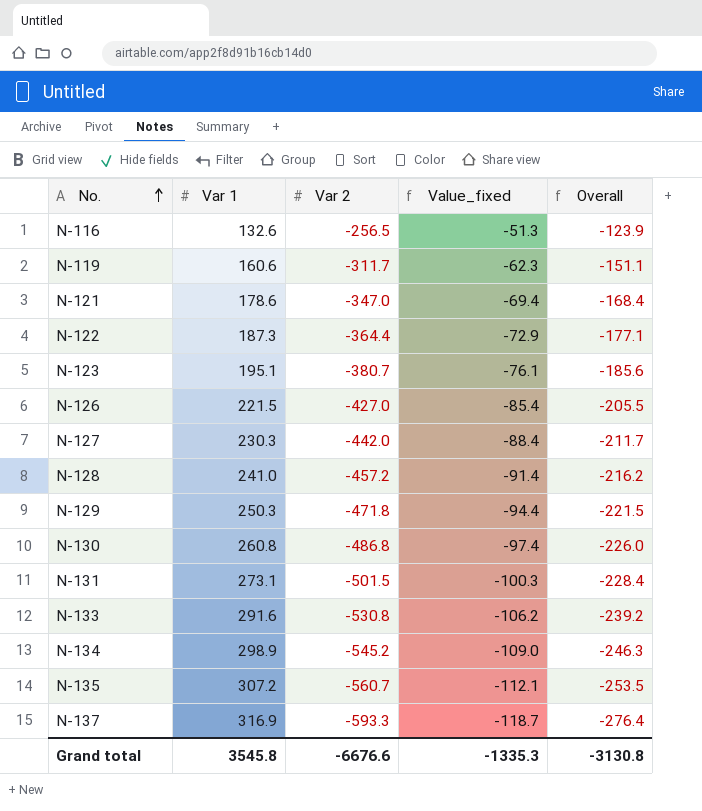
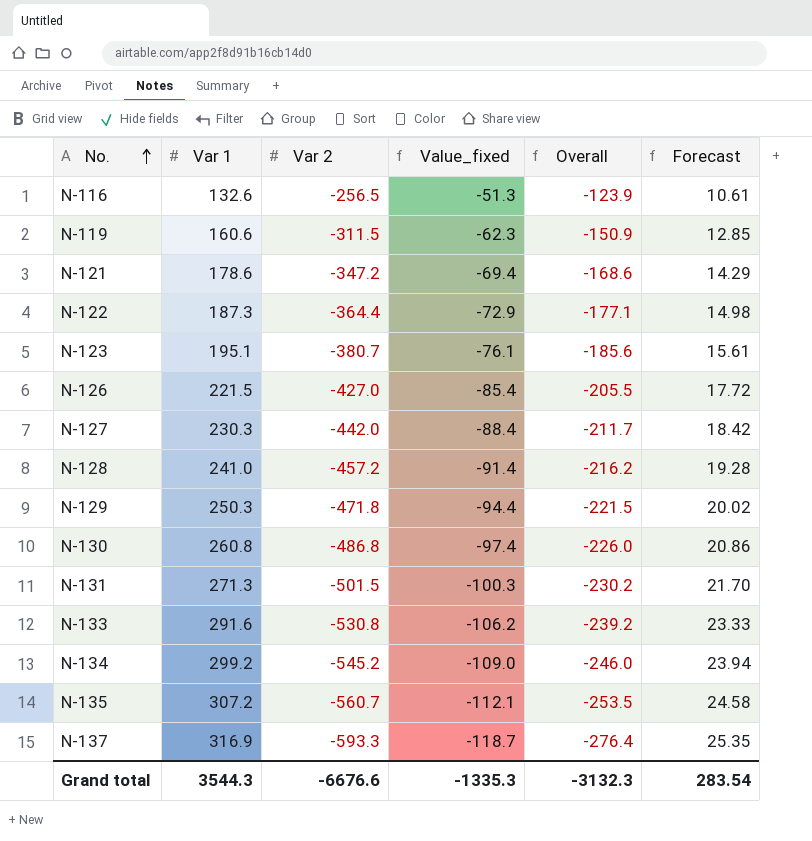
column Forecast | formula: none -> [Var 1] * 0.08
N-119 | Var 2: -311.7 -> -311.5
N-119 | Overall: -151.1 -> -150.9
N-121 | Var 2: -347.0 -> -347.2
N-121 | Overall: -168.4 -> -168.6
N-131 | Var 1: 273.1 -> 271.3
N-131 | Overall: -228.4 -> -230.2
N-134 | Var 1: 298.9 -> 299.2
N-134 | Overall: -246.3 -> -246.0
Grand total | Var 1: 3545.8 -> 3544.3
Grand total | Overall: -3130.8 -> -3132.3

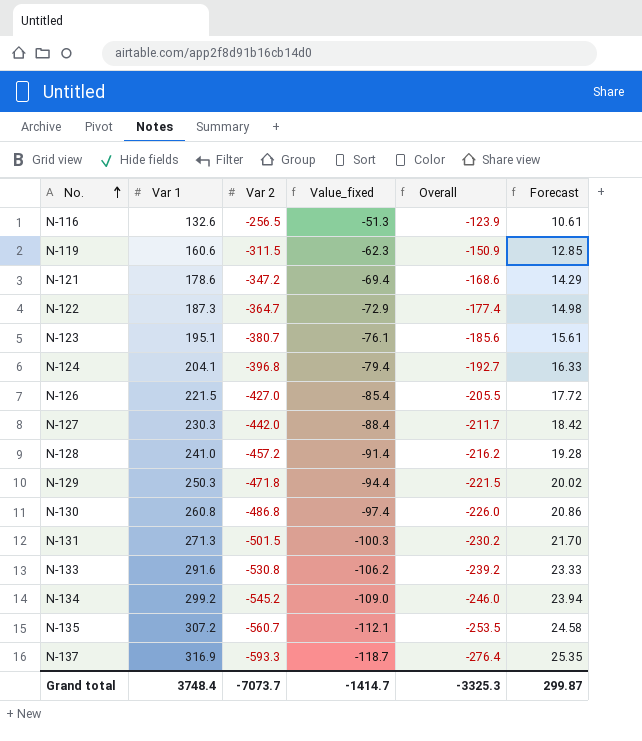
N-122 | Var 2: -364.4 -> -364.7
N-122 | Overall: -177.1 -> -177.4
row N-124: none -> 204.1 | -396.8 | -79.4 | -192.7 | 16.33
Grand total | Var 1: 3544.3 -> 3748.4
Grand total | Var 2: -6676.6 -> -7073.7
Grand total | Value_fixed: -1335.3 -> -1414.7
Grand total | Overall: -3132.3 -> -3325.3
Grand total | Forecast: 283.54 -> 299.87

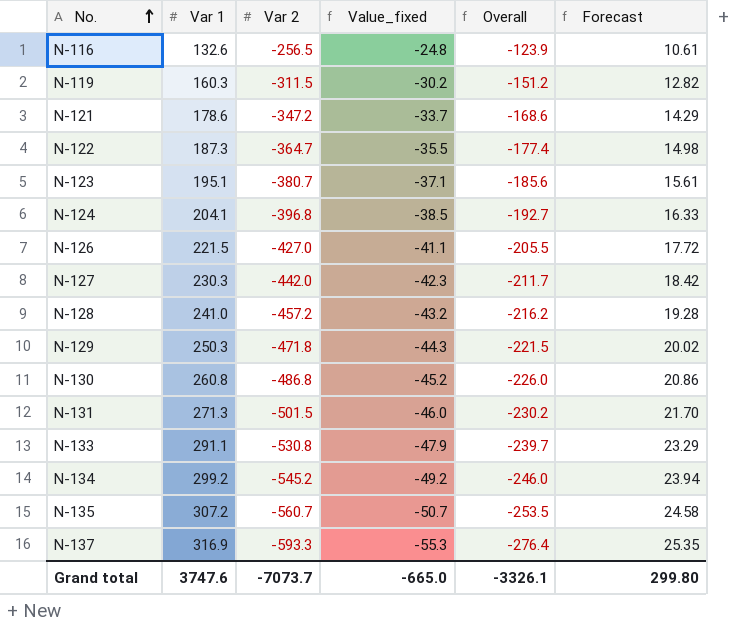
column Value_fixed | formula: [Var 2] * 0.2 -> [Overall] * 0.2
N-119 | Var 1: 160.6 -> 160.3
N-119 | Overall: -150.9 -> -151.2
N-119 | Forecast: 12.85 -> 12.82
N-133 | Var 1: 291.6 -> 291.1
N-133 | Overall: -239.2 -> -239.7
N-133 | Forecast: 23.33 -> 23.29
Grand total | Var 1: 3748.4 -> 3747.6
Grand total | Value_fixed: -1414.7 -> -665.0
Grand total | Overall: -3325.3 -> -3326.1
Grand total | Forecast: 299.87 -> 299.80

